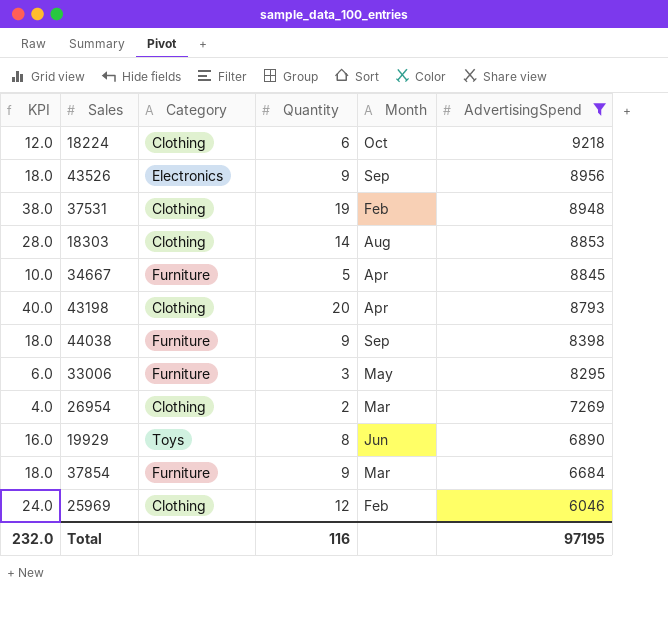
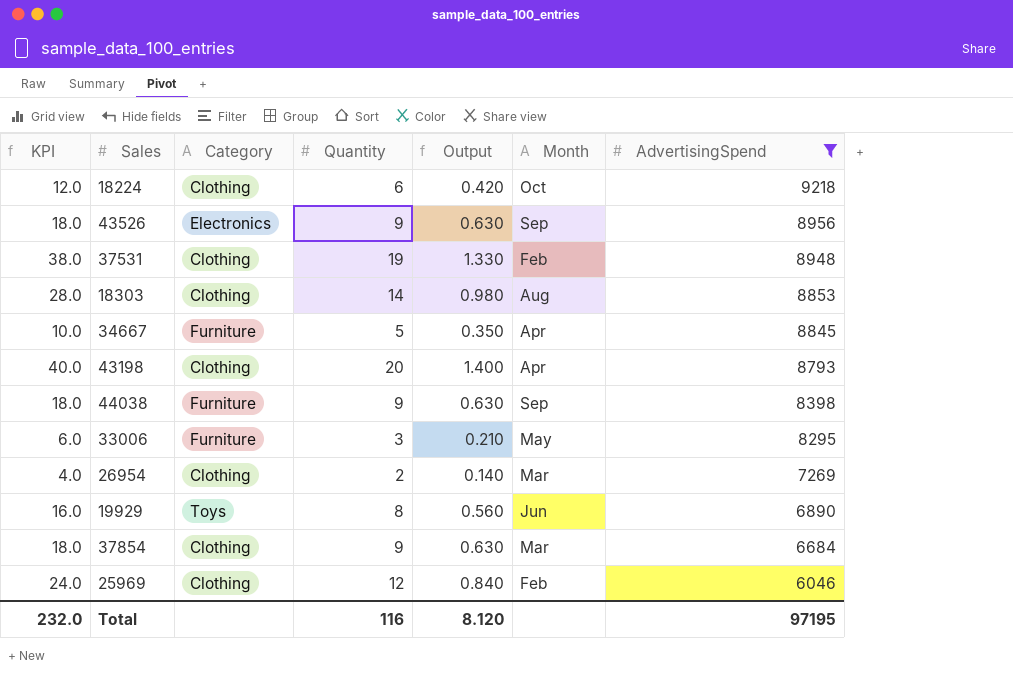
column Output | formula: none -> [Quantity] * 0.07
37854 | Category: Furniture -> Clothing

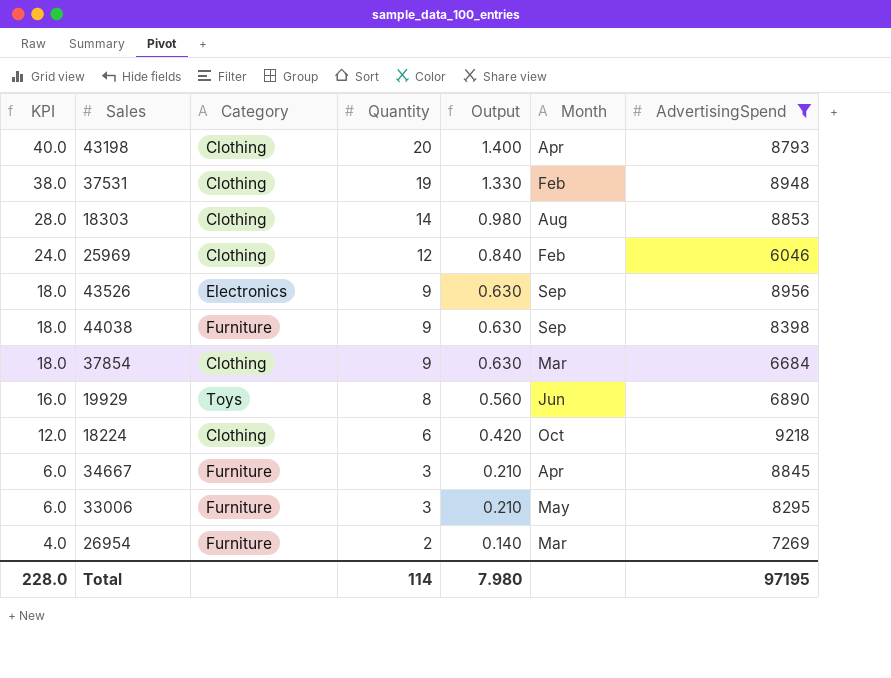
row order: AdvertisingSpend descending -> KPI descending
34667 | KPI: 10.0 -> 6.0
34667 | Quantity: 5 -> 3
34667 | Output: 0.350 -> 0.210
26954 | Category: Clothing -> Furniture
Total | KPI: 232.0 -> 228.0
Total | Quantity: 116 -> 114
Total | Output: 8.120 -> 7.980

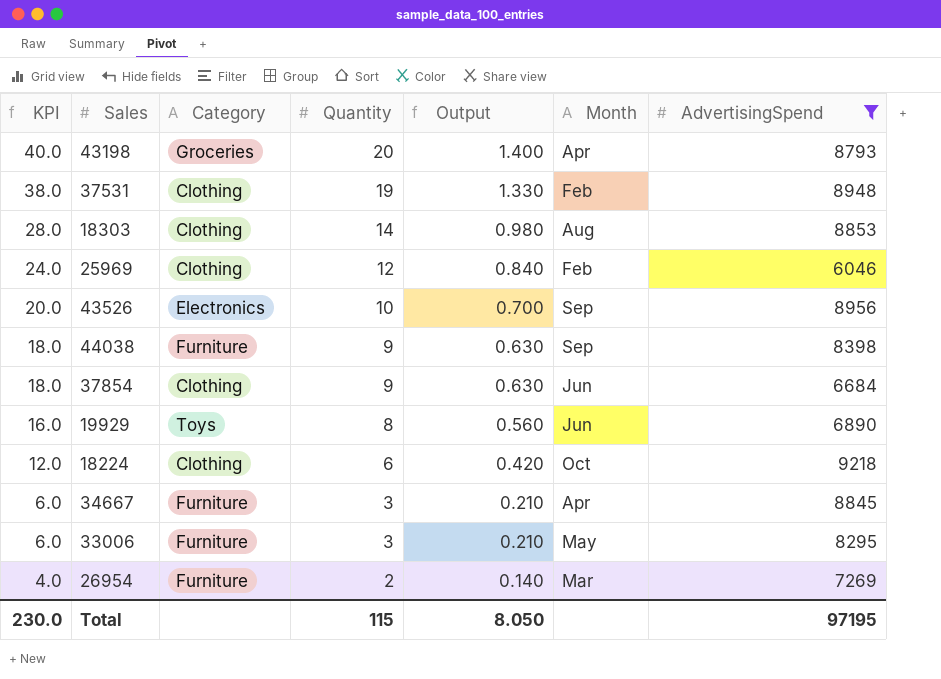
43198 | Category: Clothing -> Groceries
43526 | KPI: 18.0 -> 20.0
43526 | Quantity: 9 -> 10
43526 | Output: 0.630 -> 0.700
37854 | Month: Mar -> Jun
Total | KPI: 228.0 -> 230.0
Total | Quantity: 114 -> 115
Total | Output: 7.980 -> 8.050

